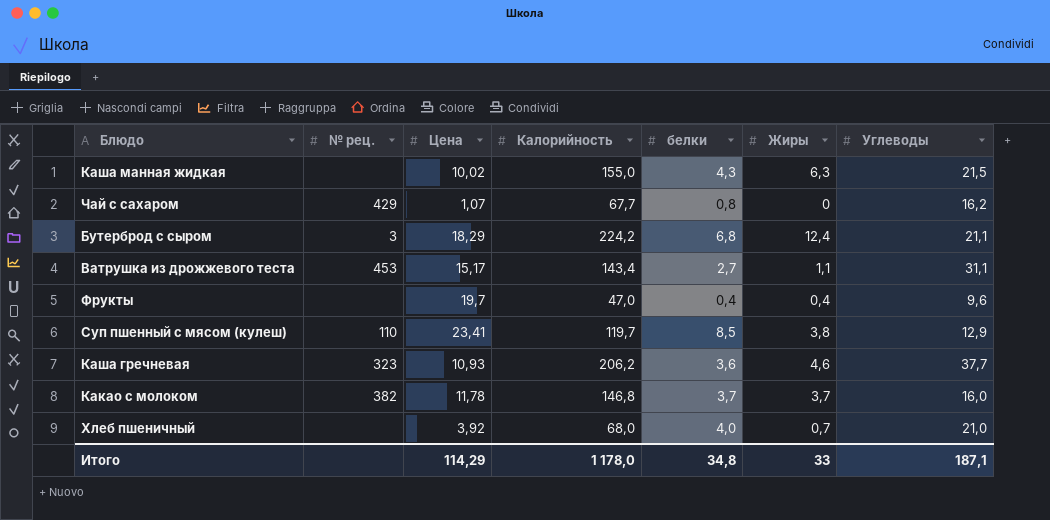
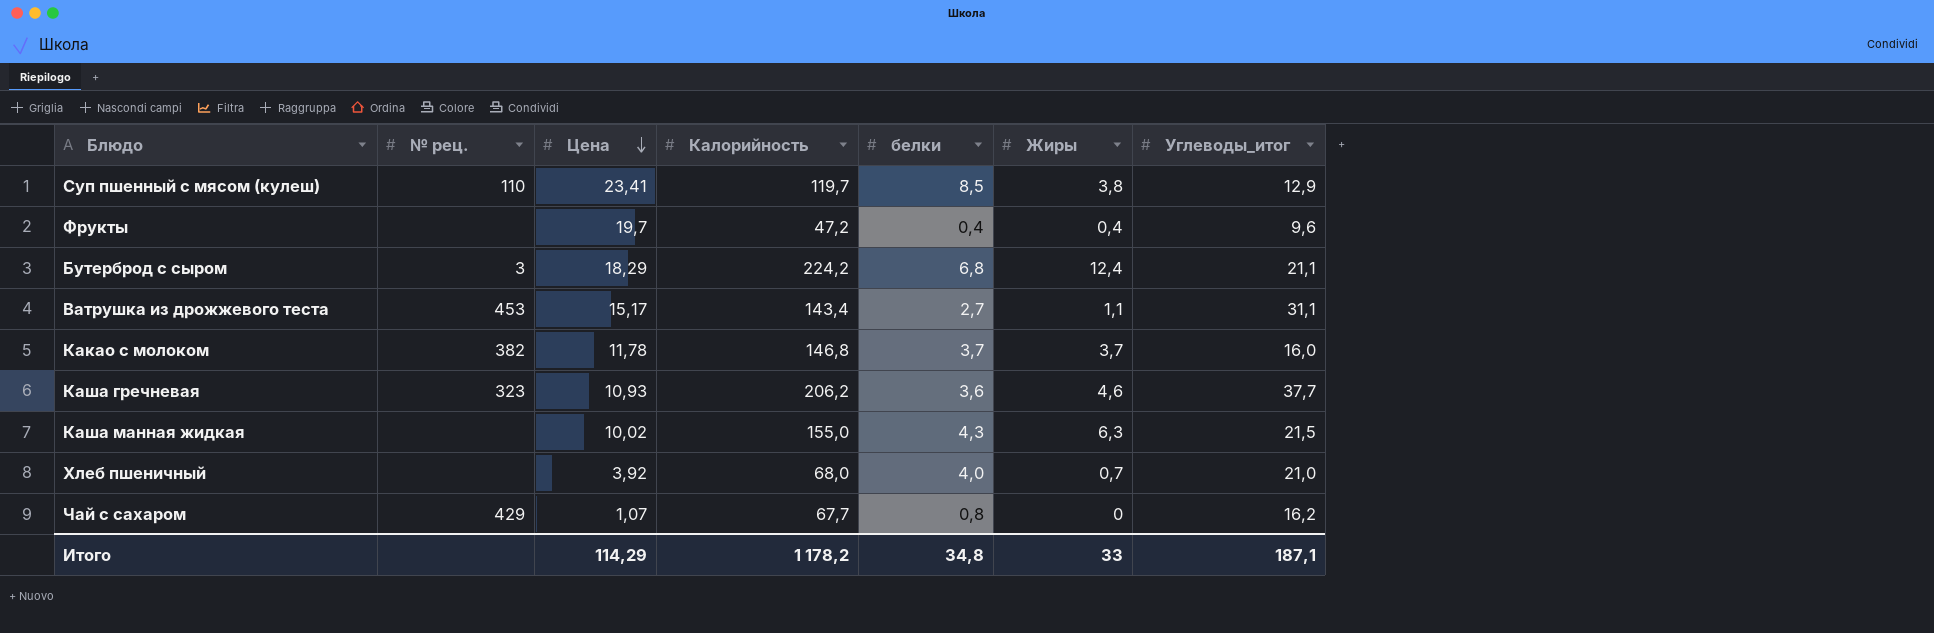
row order: none -> Цена descending
column name: Углеводы -> Углеводы_итог
Фрукты | Калорийность: 47,0 -> 47,2
Итого | Калорийность: 1 178,0 -> 1 178,2

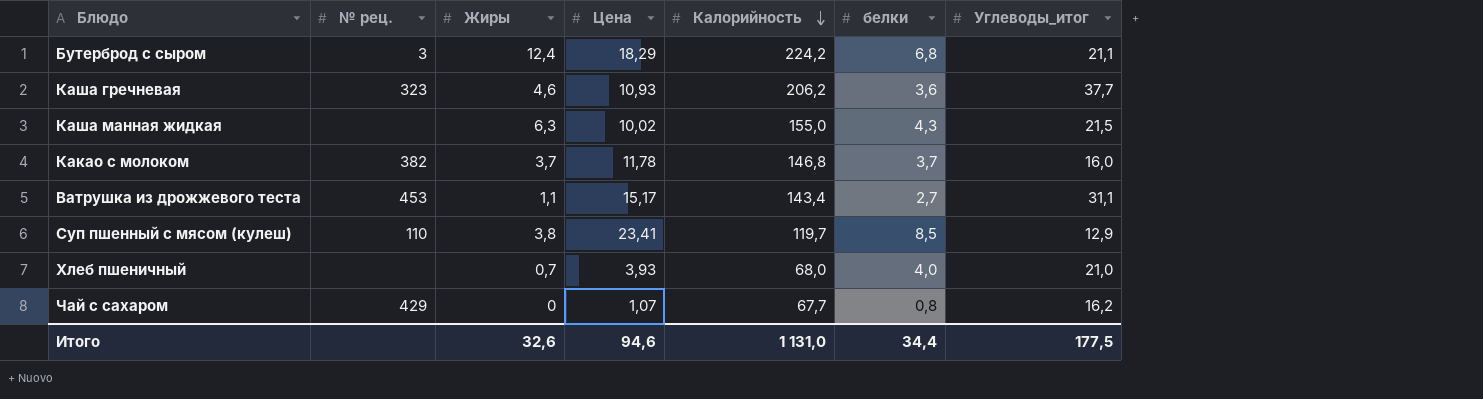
row order: Цена descending -> Калорийность descending
column Жиры | position: 6 -> 3
row Фрукты: none | 19,7 | 47,2 | 0,4 | 0,4 | 9,6 -> none
Хлеб пшеничный | Цена: 3,92 -> 3,93
Итого | Жиры: 33 -> 32,6
Итого | Цена: 114,29 -> 94,6
Итого | Калорийность: 1 178,2 -> 1 131,0
Итого | белки: 34,8 -> 34,4
Итого | Углеводы_итог: 187,1 -> 177,5

